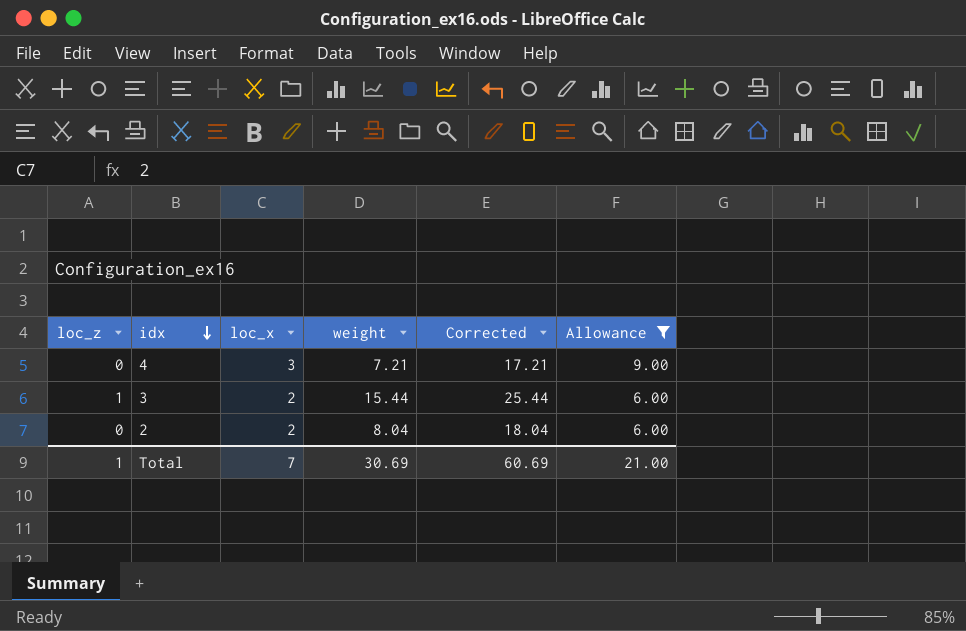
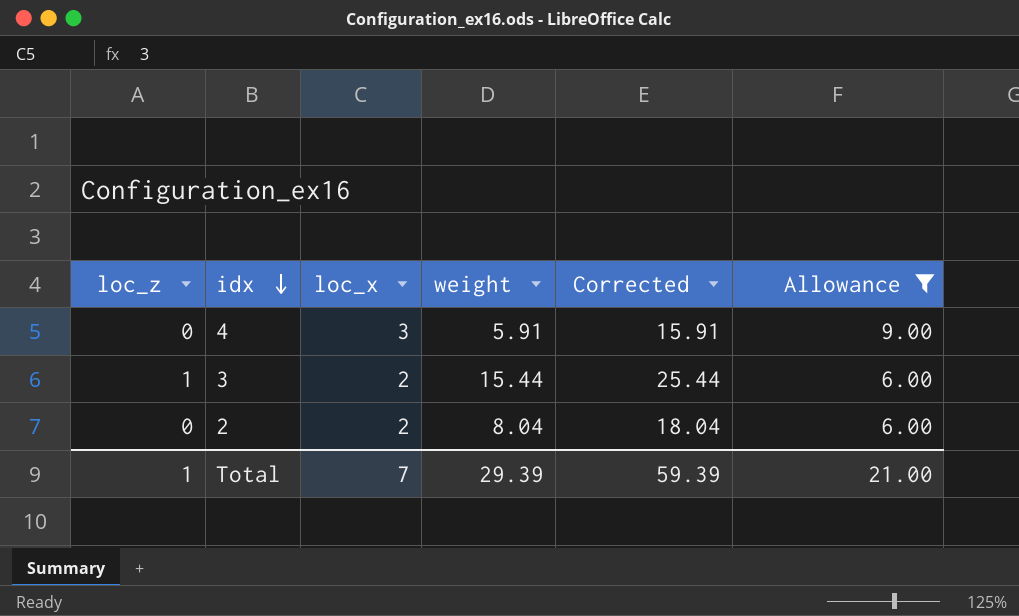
4 | weight: 7.21 -> 5.91
4 | Corrected: 17.21 -> 15.91
Total | weight: 30.69 -> 29.39
Total | Corrected: 60.69 -> 59.39

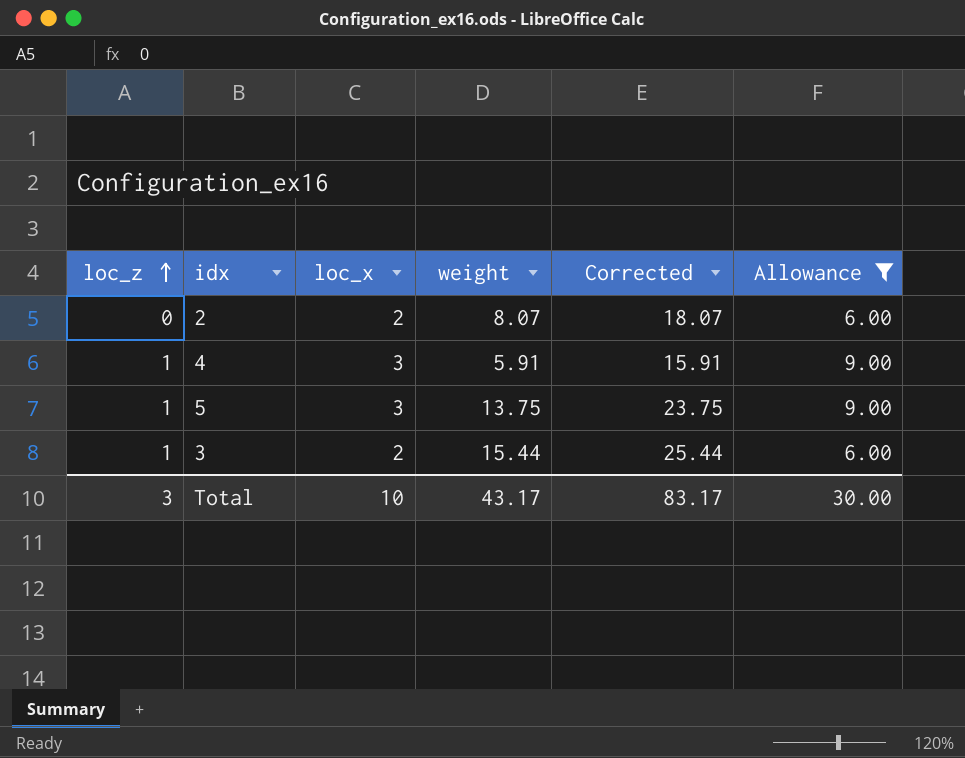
row order: idx descending -> loc_z ascending
2 | weight: 8.04 -> 8.07
2 | Corrected: 18.04 -> 18.07
4 | loc_z: 0 -> 1
row 5: none -> 1 | 3 | 13.75 | 23.75 | 9.00
Total | loc_z: 1 -> 3
Total | loc_x: 7 -> 10
Total | weight: 29.39 -> 43.17
Total | Corrected: 59.39 -> 83.17
Total | Allowance: 21.00 -> 30.00

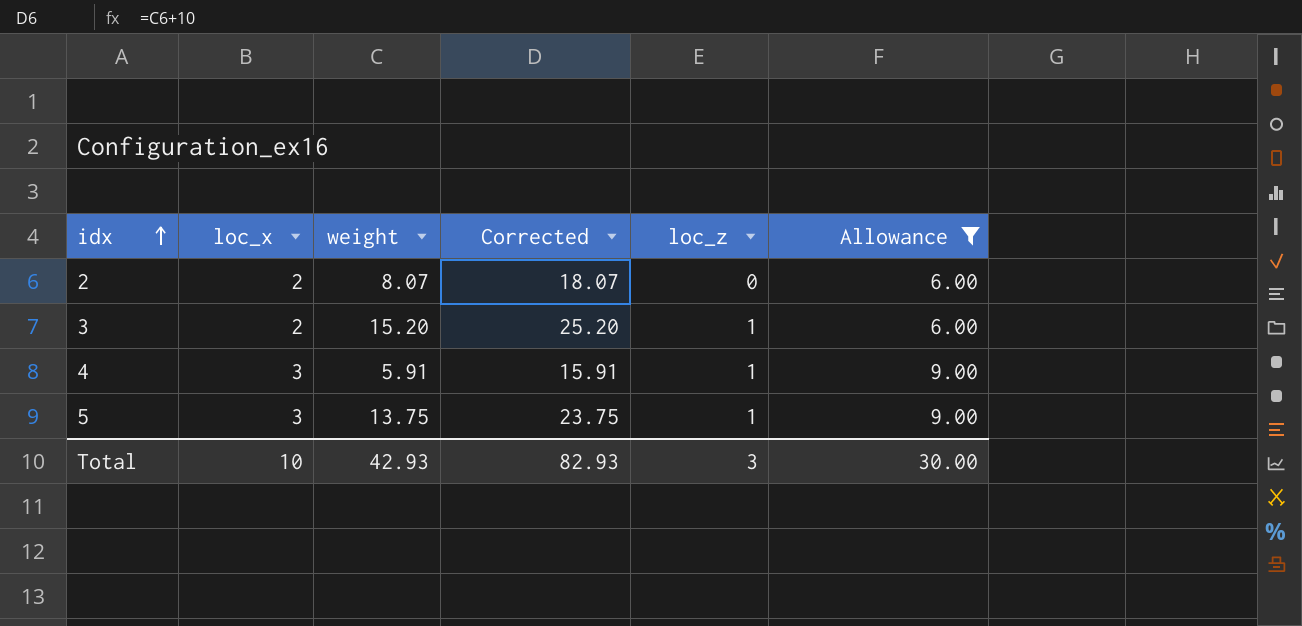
row order: loc_z ascending -> idx ascending
column loc_z | position: 1 -> 5
3 | weight: 15.44 -> 15.20
3 | Corrected: 25.44 -> 25.20
Total | weight: 43.17 -> 42.93
Total | Corrected: 83.17 -> 82.93

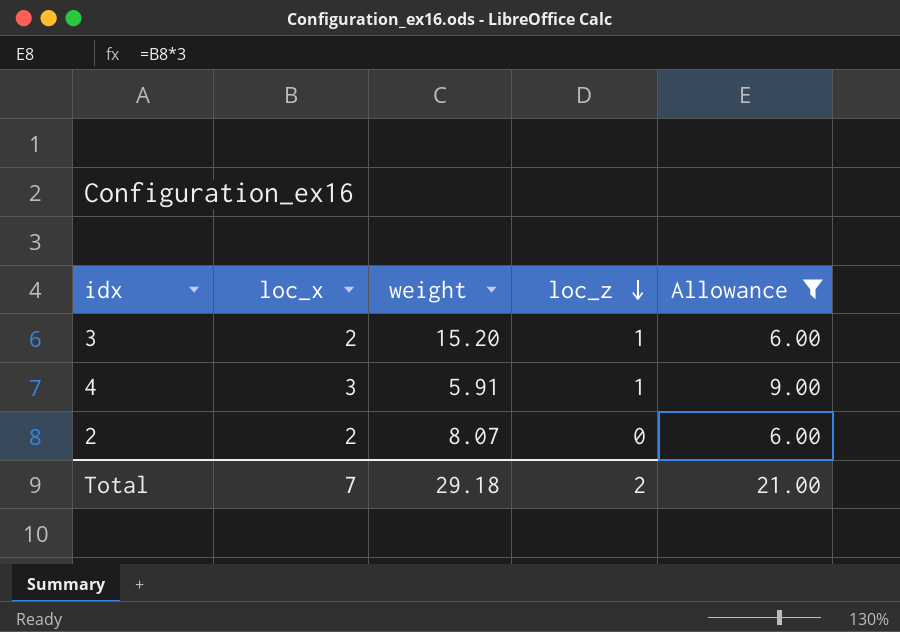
row order: idx ascending -> loc_z descending
column Corrected | formula: [weight] + 10 -> none
row 5: 3 | 13.75 | 23.75 | 1 | 9.00 -> none
Total | loc_x: 10 -> 7
Total | weight: 42.93 -> 29.18
Total | loc_z: 3 -> 2
Total | Allowance: 30.00 -> 21.00

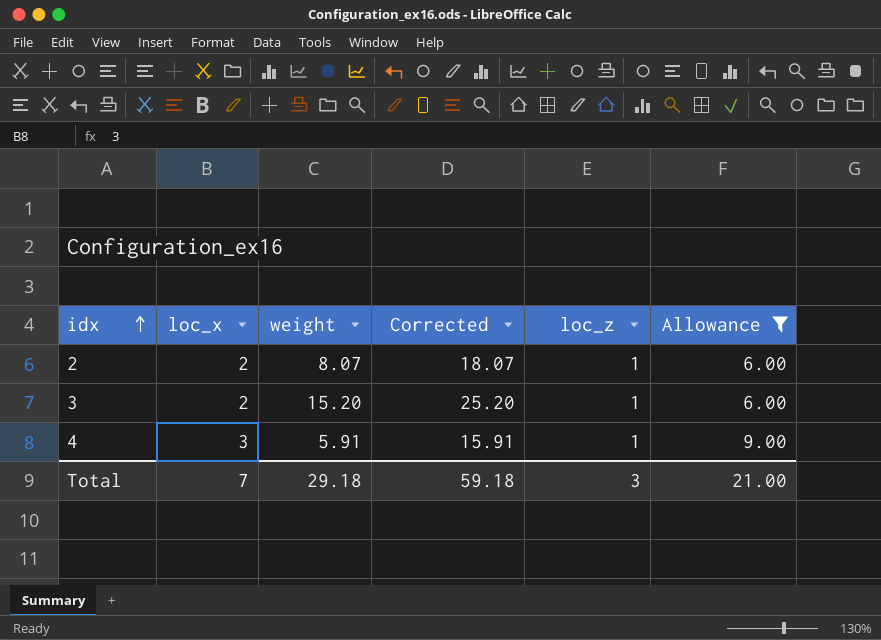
row order: loc_z descending -> idx ascending
column Corrected | formula: none -> [weight] + 10
2 | loc_z: 0 -> 1
Total | loc_z: 2 -> 3

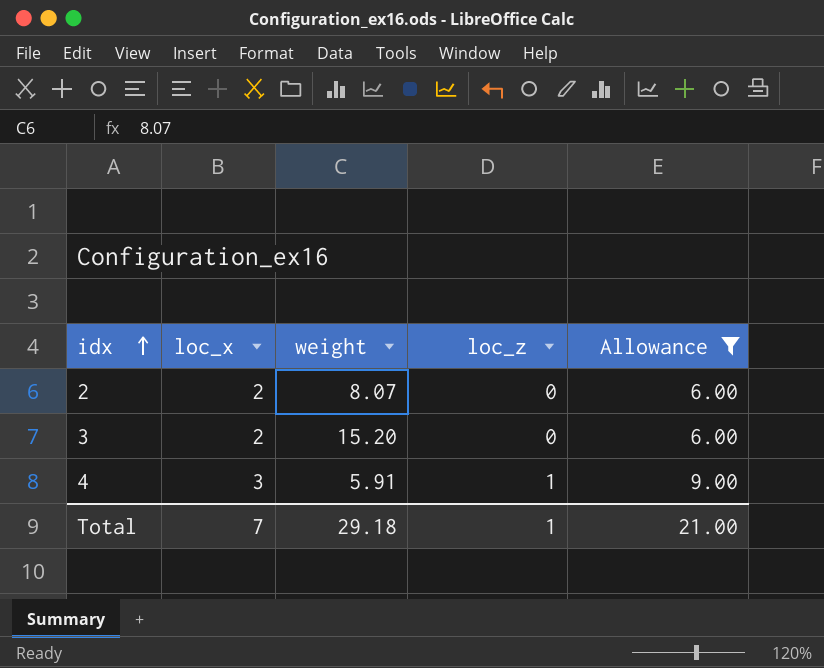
column Corrected | formula: [weight] + 10 -> none
2 | loc_z: 1 -> 0
3 | loc_z: 1 -> 0
Total | loc_z: 3 -> 1

